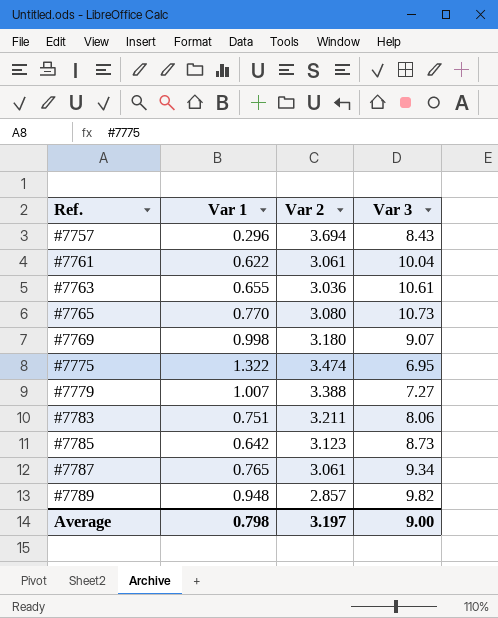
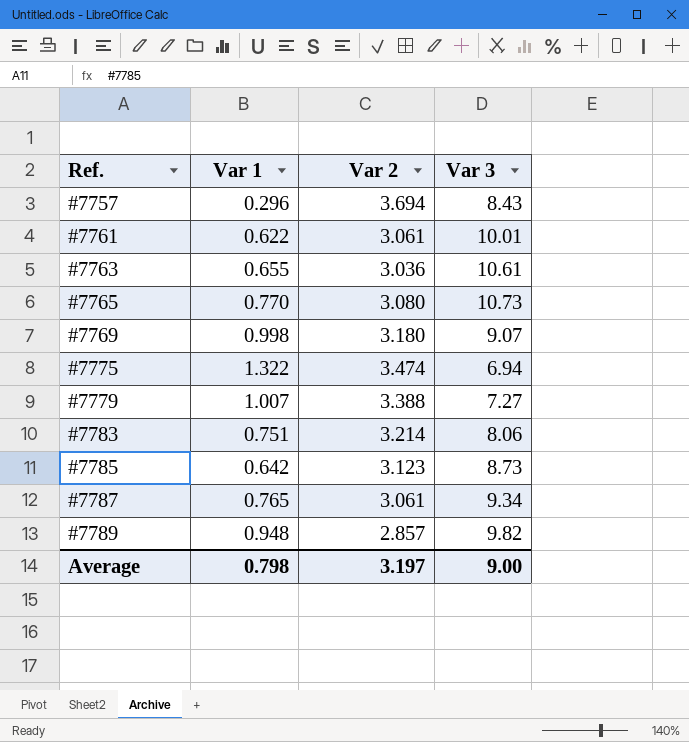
#7761 | Var 3: 10.04 -> 10.01
#7775 | Var 3: 6.95 -> 6.94
#7783 | Var 2: 3.211 -> 3.214

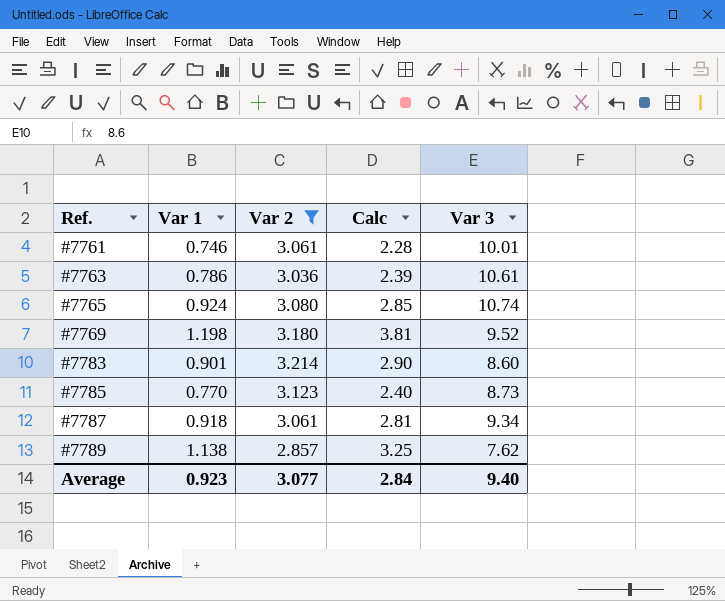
filter: none -> Var 2 <= 3.214
column Calc | formula: none -> [Var 1] * [Var 2]
#7761 | Var 1: 0.622 -> 0.746
#7763 | Var 1: 0.655 -> 0.786
#7765 | Var 1: 0.770 -> 0.924
#7765 | Var 3: 10.73 -> 10.74
#7769 | Var 1: 0.998 -> 1.198
#7769 | Var 3: 9.07 -> 9.52
#7783 | Var 1: 0.751 -> 0.901
#7783 | Var 3: 8.06 -> 8.60
#7785 | Var 1: 0.642 -> 0.770
#7787 | Var 1: 0.765 -> 0.918
#7789 | Var 1: 0.948 -> 1.138
#7789 | Var 3: 9.82 -> 7.62
Average | Var 1: 0.798 -> 0.923
Average | Var 2: 3.197 -> 3.077
Average | Var 3: 9.00 -> 9.40

